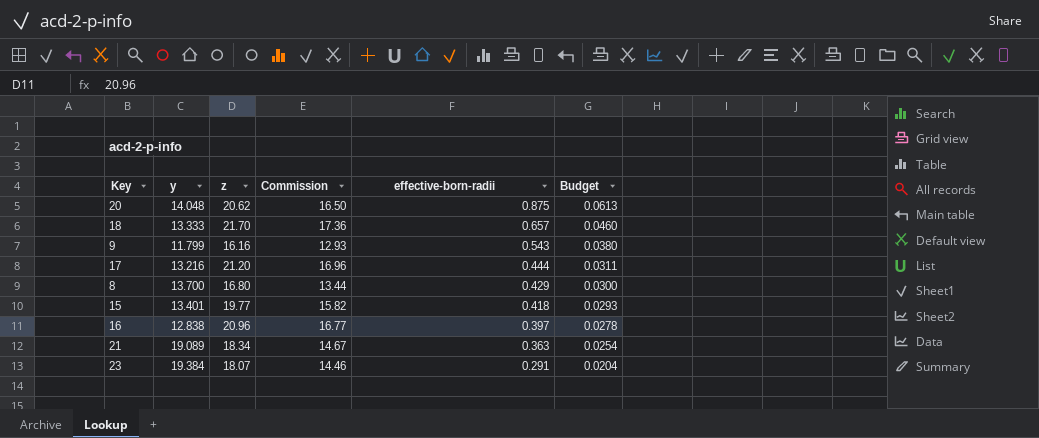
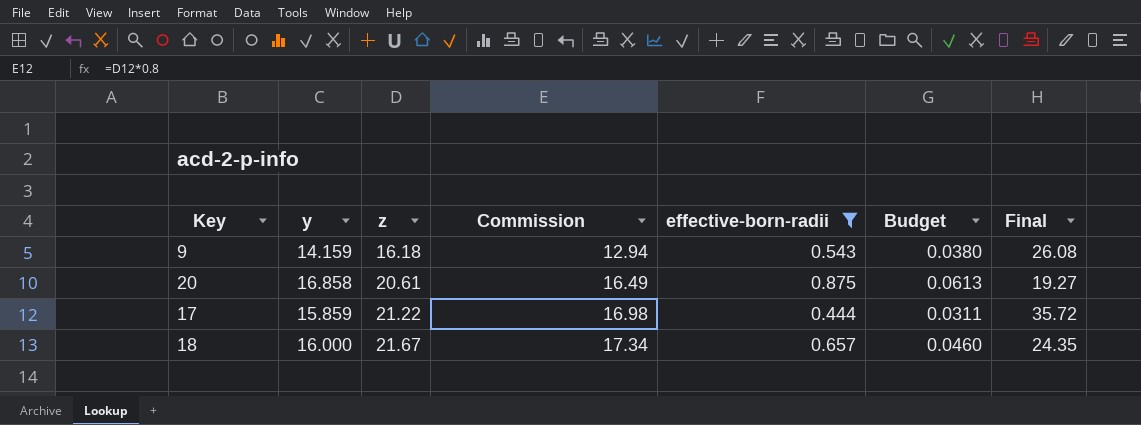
filter: none -> effective-born-radii >= 0.444
row order: effective-born-radii descending -> z ascending
column Final | formula: none -> [y] / [effective-born-radii]
9 | y: 11.799 -> 14.159
9 | z: 16.16 -> 16.18
9 | Commission: 12.93 -> 12.94
20 | y: 14.048 -> 16.858
20 | z: 20.62 -> 20.61
20 | Commission: 16.50 -> 16.49
17 | y: 13.216 -> 15.859
17 | z: 21.20 -> 21.22
17 | Commission: 16.96 -> 16.98
18 | y: 13.333 -> 16.000
18 | z: 21.70 -> 21.67
18 | Commission: 17.36 -> 17.34

